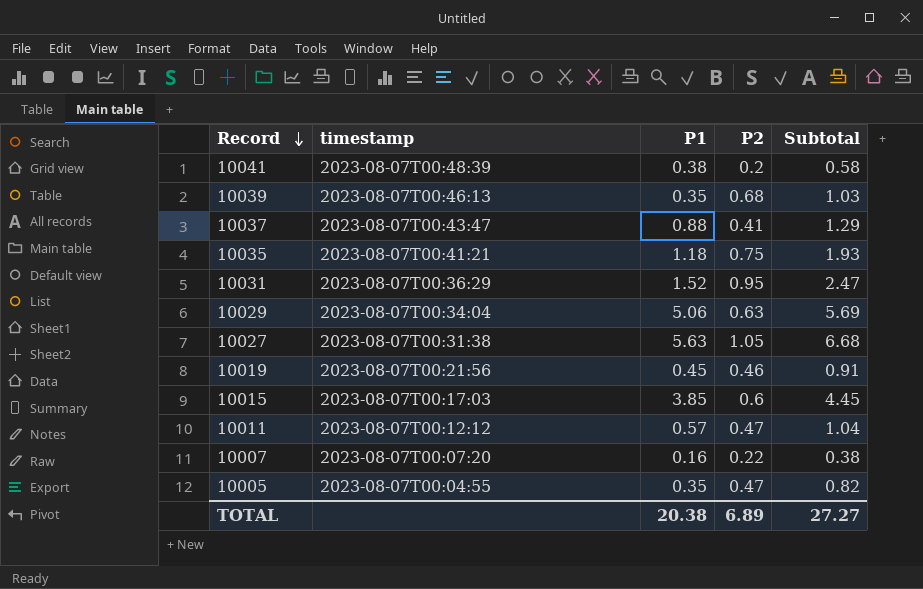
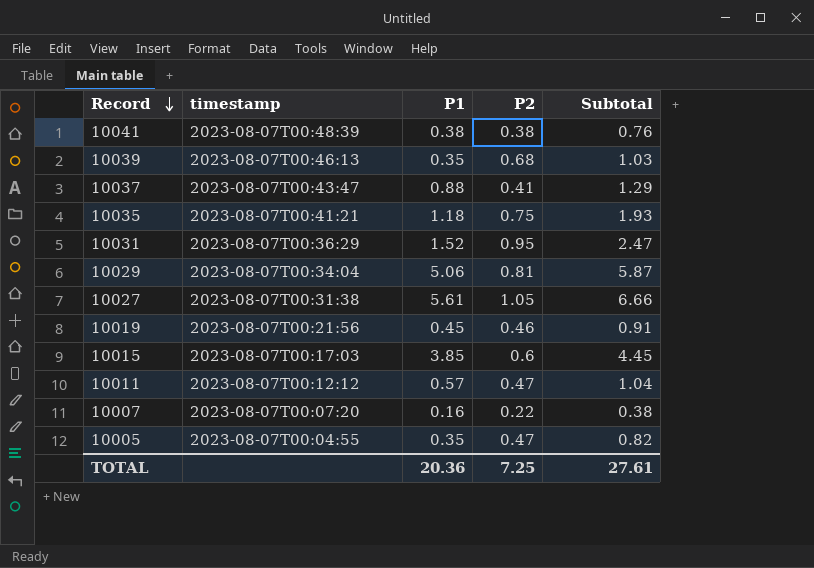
10041 | P2: 0.2 -> 0.38
10041 | Subtotal: 0.58 -> 0.76
10029 | P2: 0.63 -> 0.81
10029 | Subtotal: 5.69 -> 5.87
10027 | P1: 5.63 -> 5.61
10027 | Subtotal: 6.68 -> 6.66
TOTAL | P1: 20.38 -> 20.36
TOTAL | P2: 6.89 -> 7.25
TOTAL | Subtotal: 27.27 -> 27.61

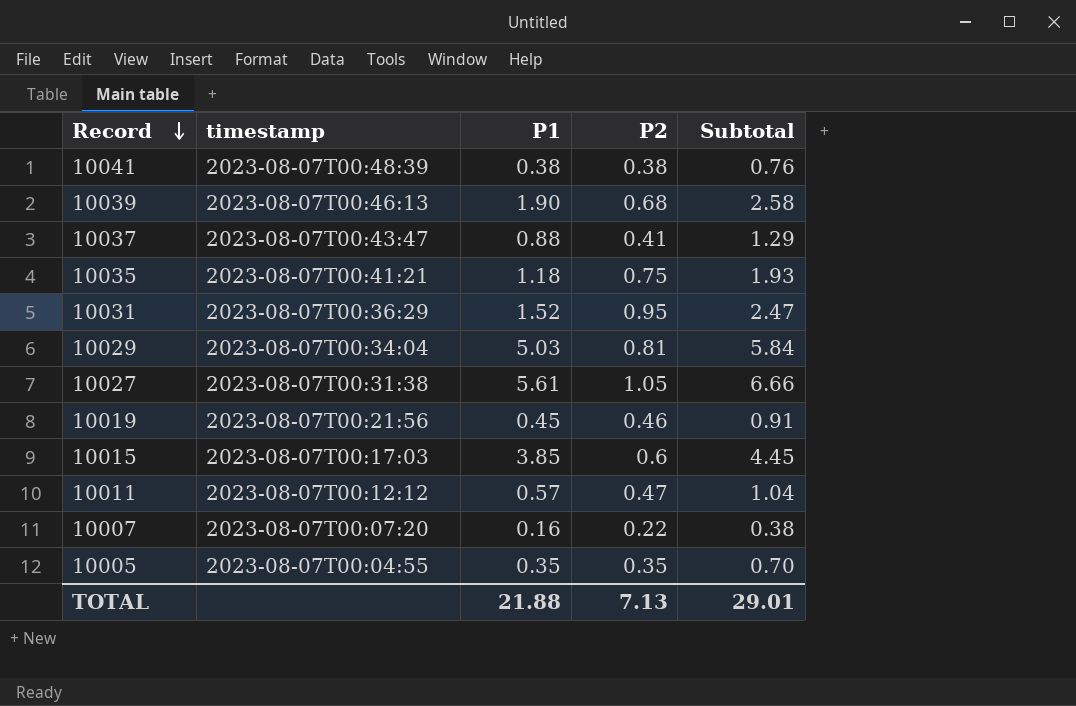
10039 | P1: 0.35 -> 1.90
10039 | Subtotal: 1.03 -> 2.58
10029 | P1: 5.06 -> 5.03
10029 | Subtotal: 5.87 -> 5.84
10005 | P2: 0.47 -> 0.35
10005 | Subtotal: 0.82 -> 0.70
TOTAL | P1: 20.36 -> 21.88
TOTAL | P2: 7.25 -> 7.13
TOTAL | Subtotal: 27.61 -> 29.01

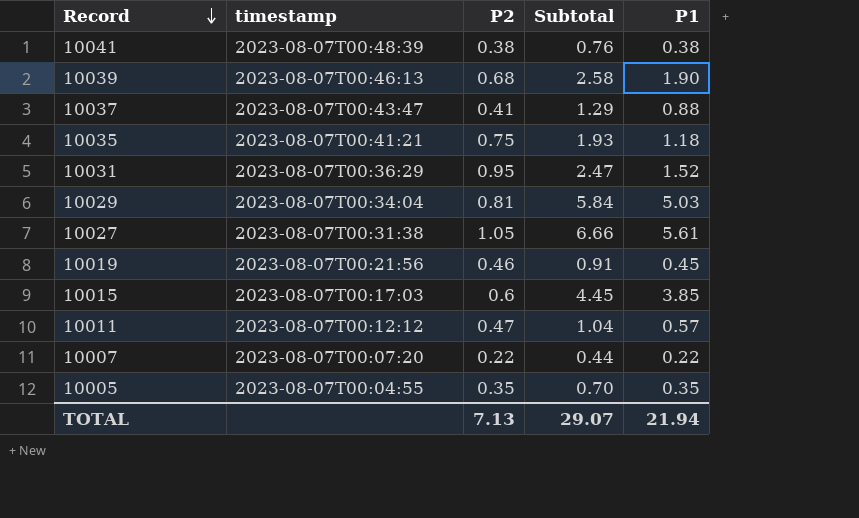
column P1 | position: 3 -> 5
10007 | Subtotal: 0.38 -> 0.44
10007 | P1: 0.16 -> 0.22
TOTAL | Subtotal: 29.01 -> 29.07
TOTAL | P1: 21.88 -> 21.94

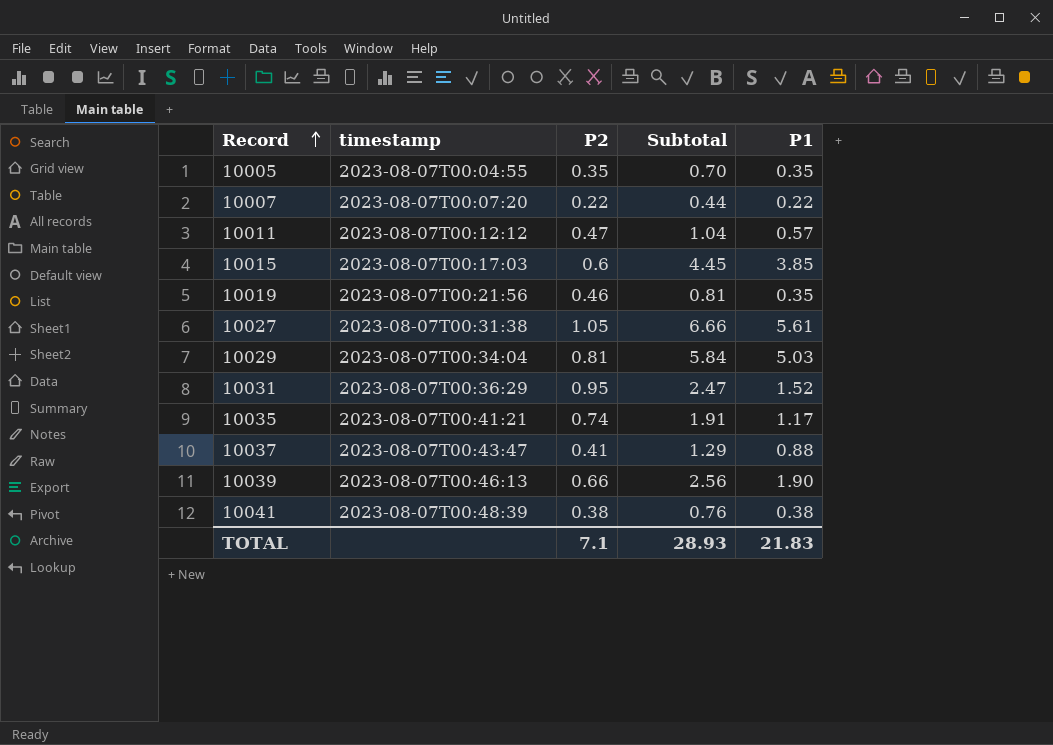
row order: Record descending -> Record ascending
10019 | Subtotal: 0.91 -> 0.81
10019 | P1: 0.45 -> 0.35
10035 | P2: 0.75 -> 0.74
10035 | Subtotal: 1.93 -> 1.91
10035 | P1: 1.18 -> 1.17
10039 | P2: 0.68 -> 0.66
10039 | Subtotal: 2.58 -> 2.56
TOTAL | P2: 7.13 -> 7.1
TOTAL | Subtotal: 29.07 -> 28.93
TOTAL | P1: 21.94 -> 21.83

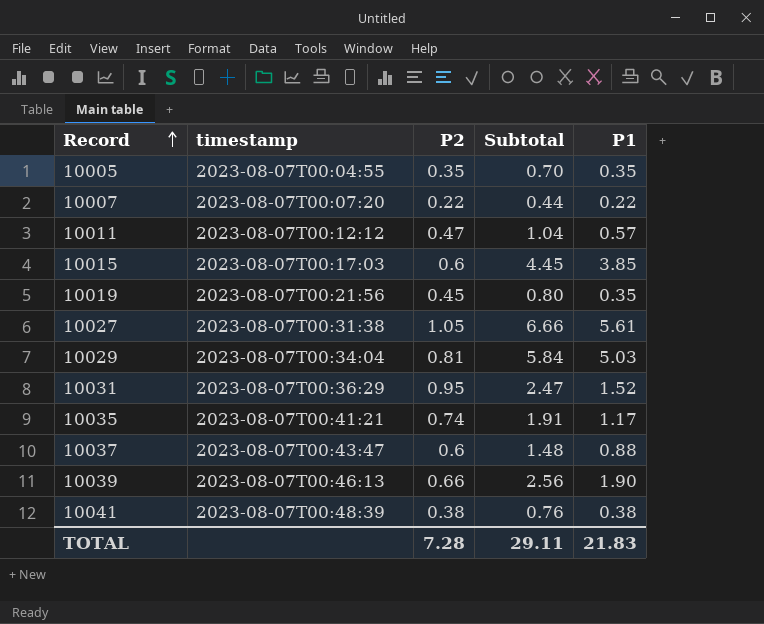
10019 | P2: 0.46 -> 0.45
10019 | Subtotal: 0.81 -> 0.80
10037 | P2: 0.41 -> 0.6
10037 | Subtotal: 1.29 -> 1.48
TOTAL | P2: 7.1 -> 7.28
TOTAL | Subtotal: 28.93 -> 29.11

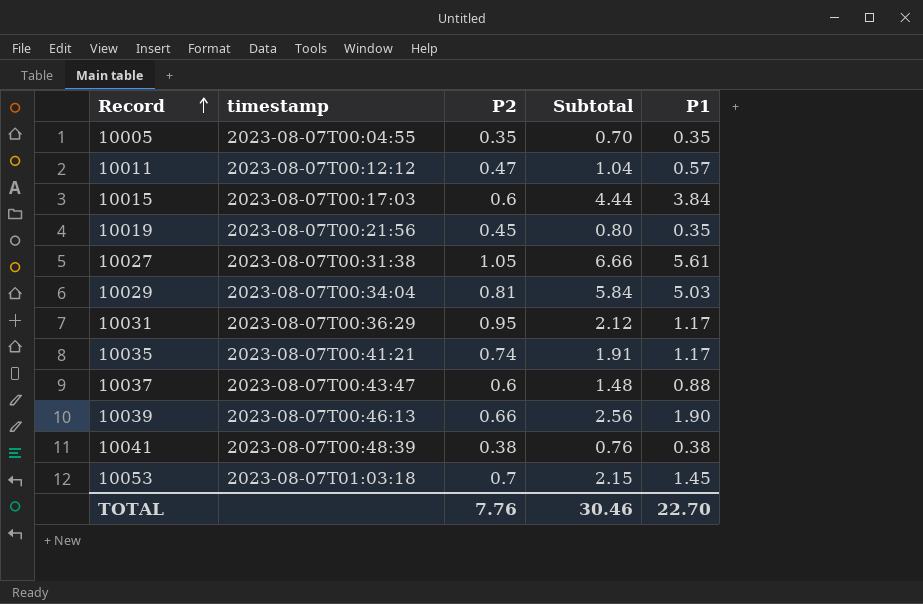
row 10007: 2023-08-07T00:07:20 | 0.22 | 0.44 | 0.22 -> none
10015 | Subtotal: 4.45 -> 4.44
10015 | P1: 3.85 -> 3.84
10031 | Subtotal: 2.47 -> 2.12
10031 | P1: 1.52 -> 1.17
row 10053: none -> 2023-08-07T01:03:18 | 0.7 | 2.15 | 1.45
TOTAL | P2: 7.28 -> 7.76
TOTAL | Subtotal: 29.11 -> 30.46
TOTAL | P1: 21.83 -> 22.70

